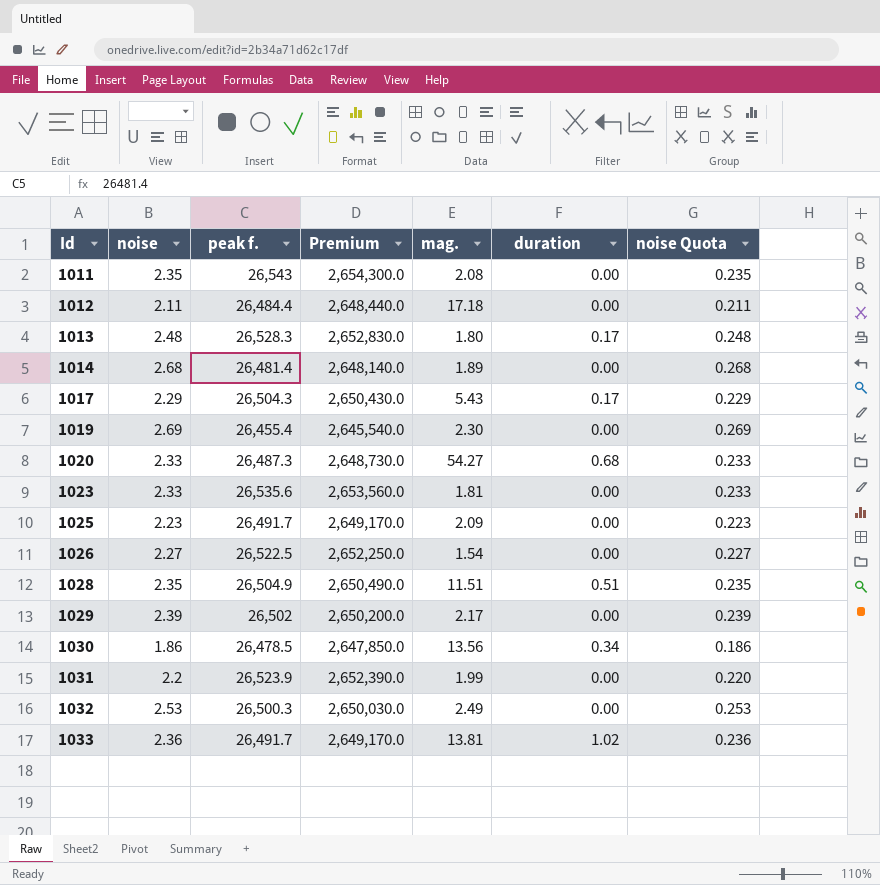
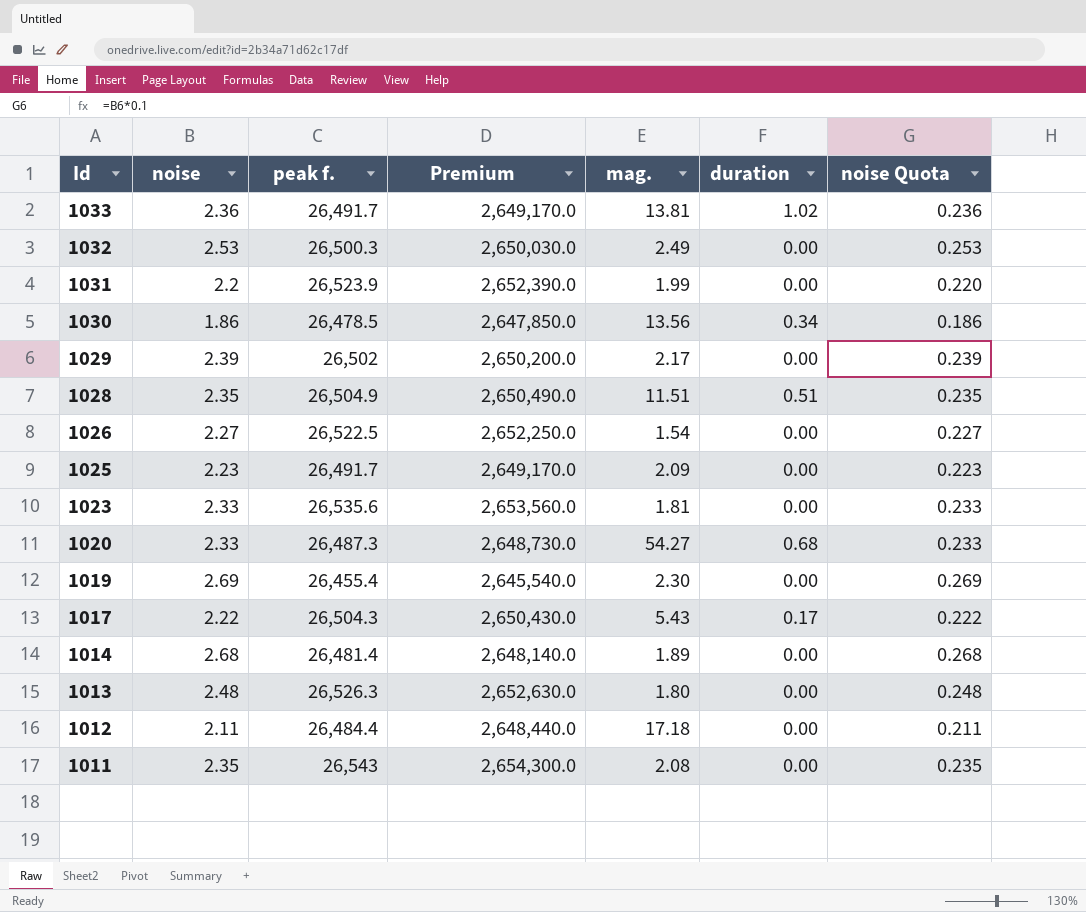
row order: Id ascending -> Id descending
1017 | noise: 2.29 -> 2.22
1017 | noise Quota: 0.229 -> 0.222
1013 | peak f.: 26,528.3 -> 26,526.3
1013 | Premium: 2,652,830.0 -> 2,652,630.0
1013 | duration: 0.17 -> 0.00

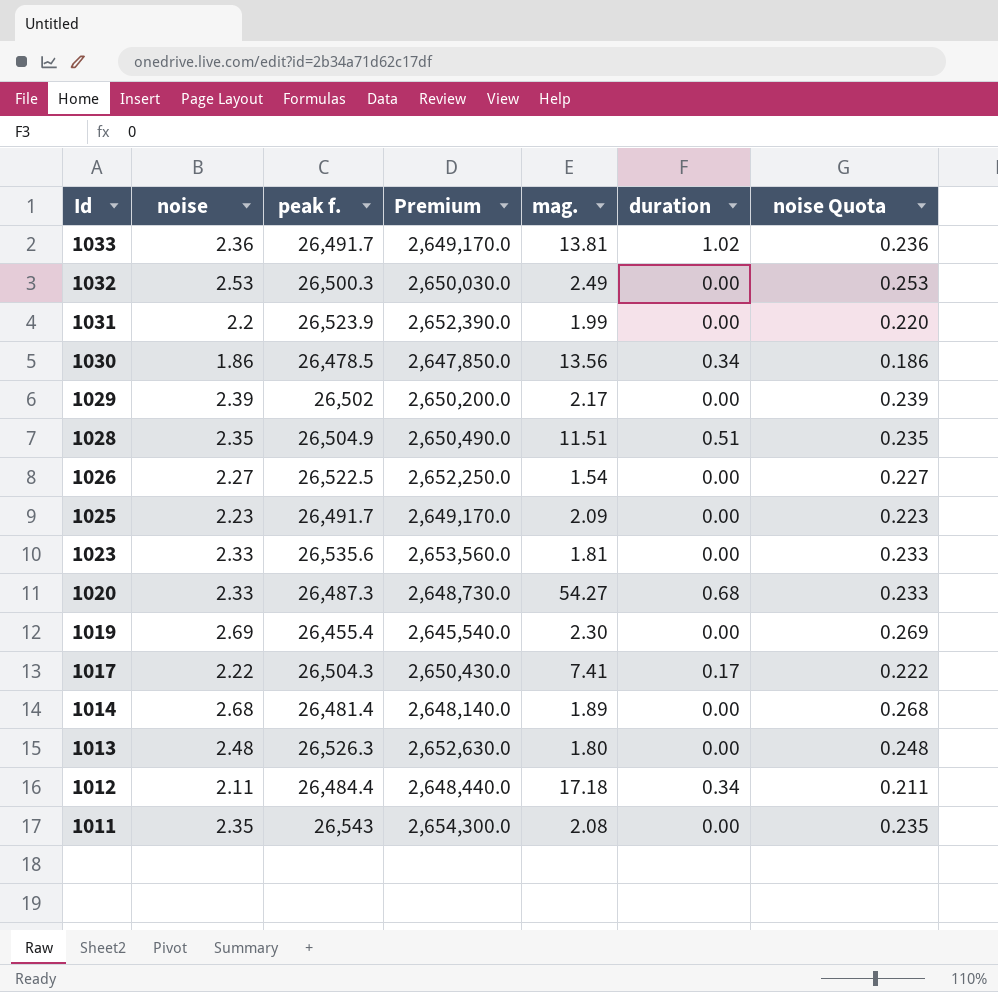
1017 | mag.: 5.43 -> 7.41
1012 | duration: 0.00 -> 0.34

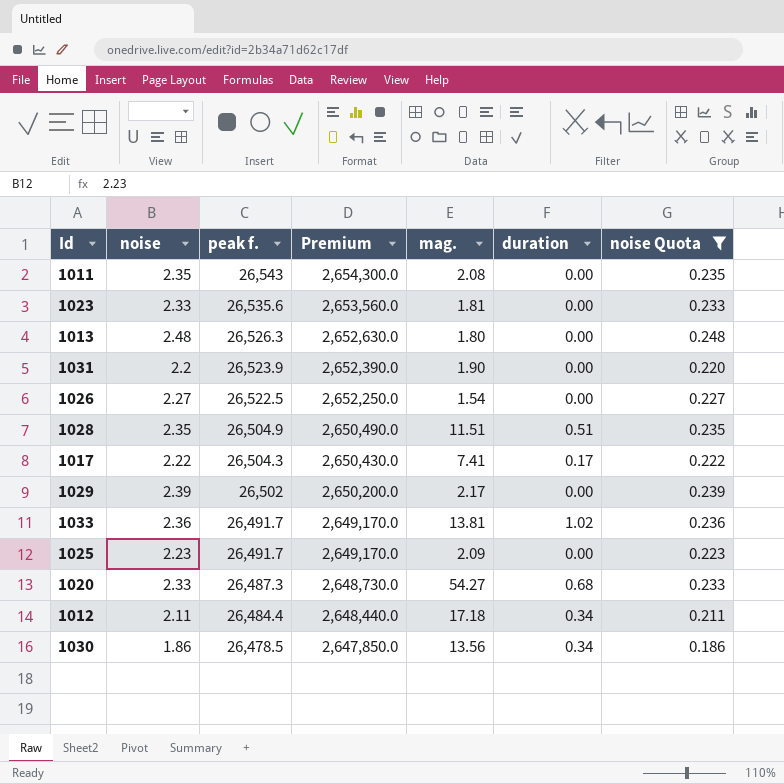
filter: none -> noise Quota <= 0.248
row order: Id descending -> peak f. descending
1031 | mag.: 1.99 -> 1.90

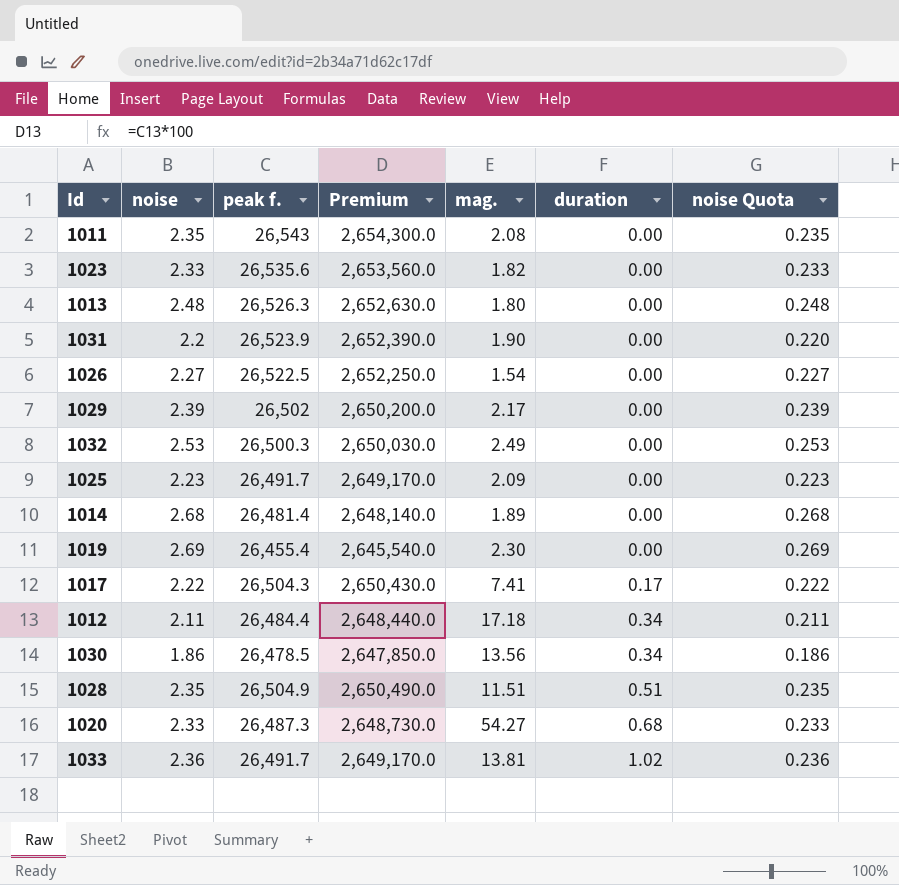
filter: noise Quota <= 0.248 -> none
row order: peak f. descending -> duration ascending
1023 | mag.: 1.81 -> 1.82

